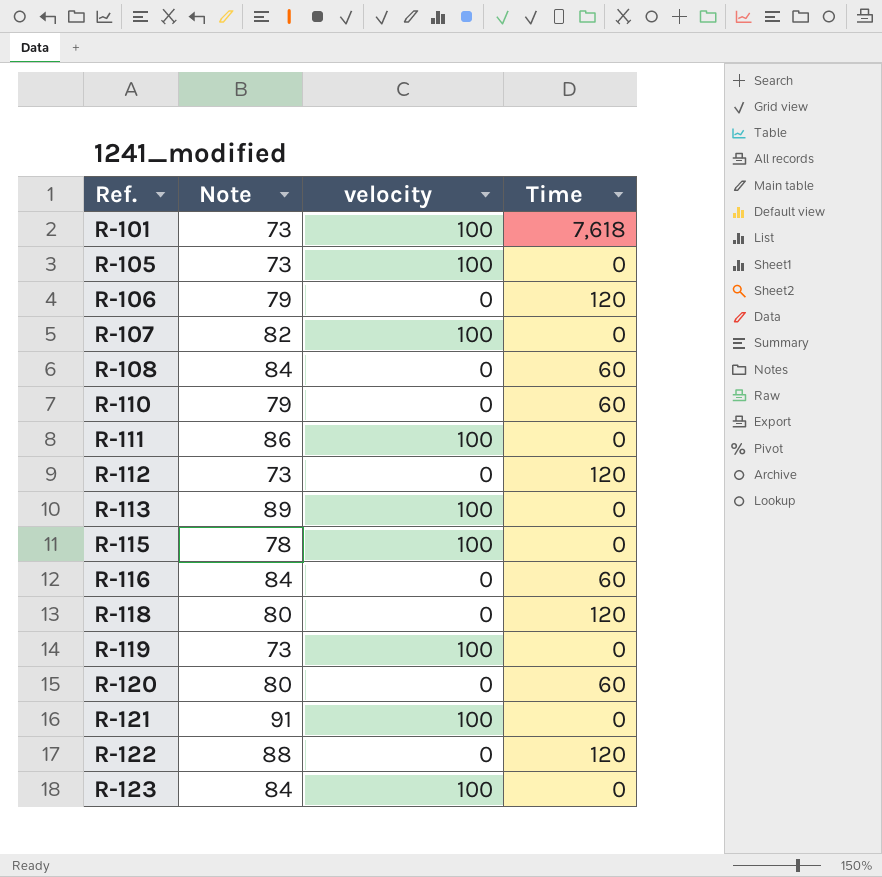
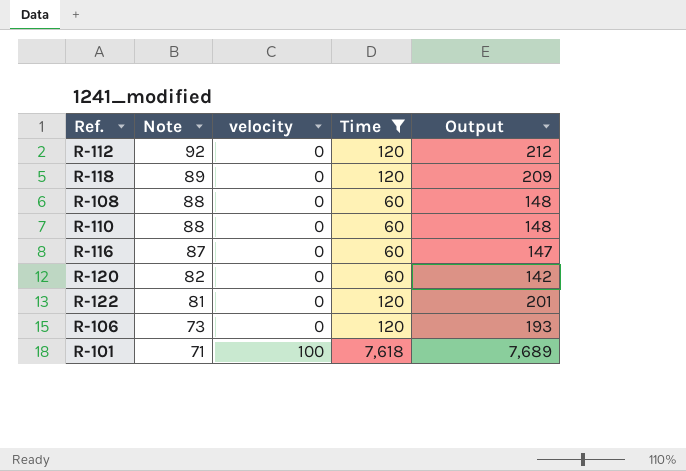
filter: none -> Time != 0
row order: Ref. ascending -> Note descending
column Output | formula: none -> [Note] + [Time]
R-112 | Note: 73 -> 92
R-118 | Note: 80 -> 89
R-108 | Note: 84 -> 88
R-110 | Note: 79 -> 88
R-116 | Note: 84 -> 87
R-120 | Note: 80 -> 82
R-122 | Note: 88 -> 81
R-106 | Note: 79 -> 73
R-101 | Note: 73 -> 71

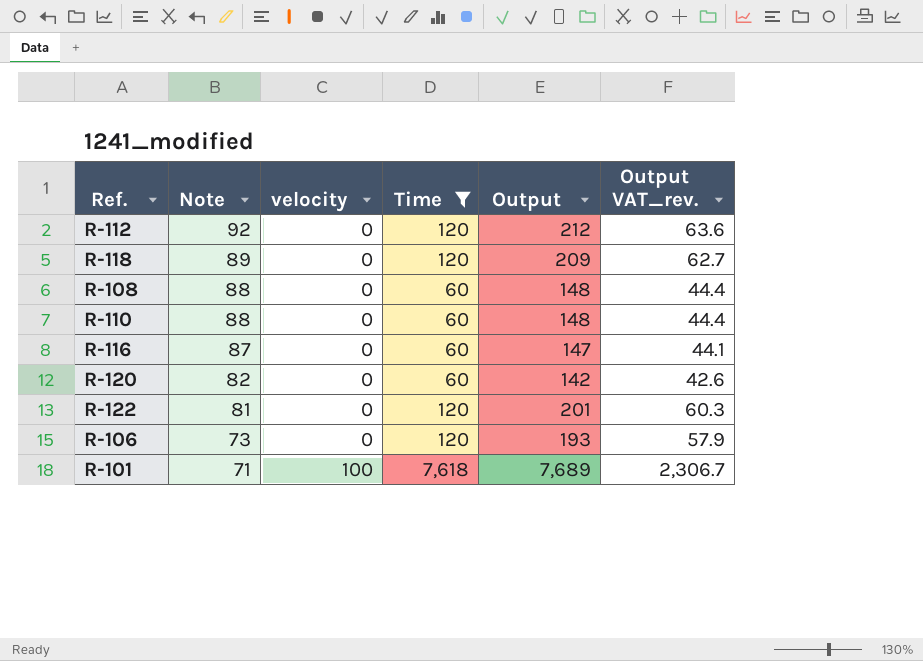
column Output VAT_rev. | formula: none -> [Output] * 0.3

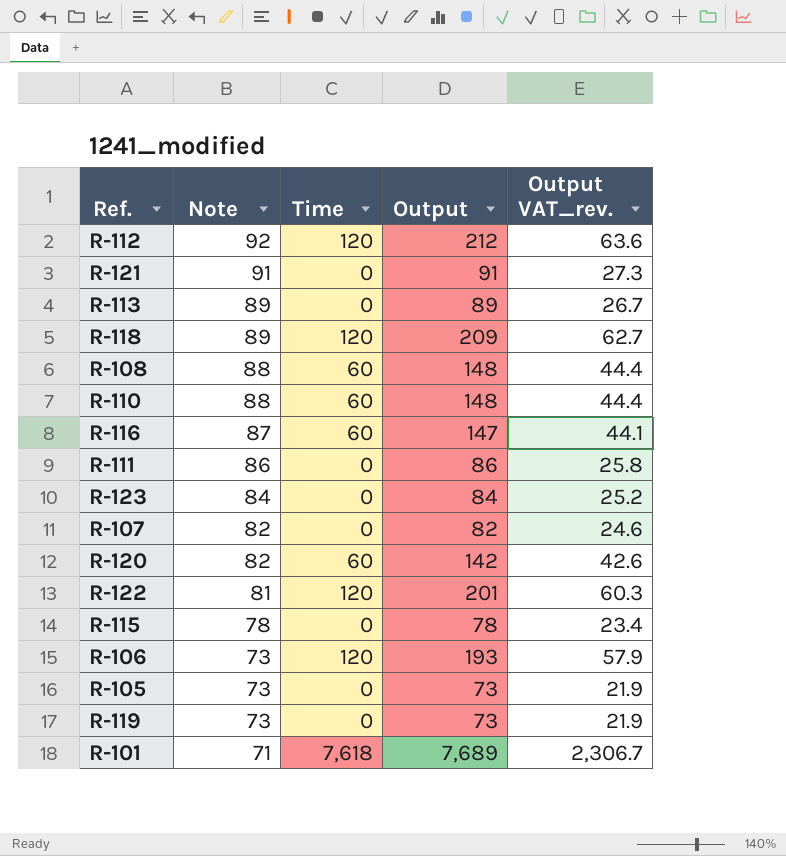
filter: Time != 0 -> none
column velocity | position: 3 -> none

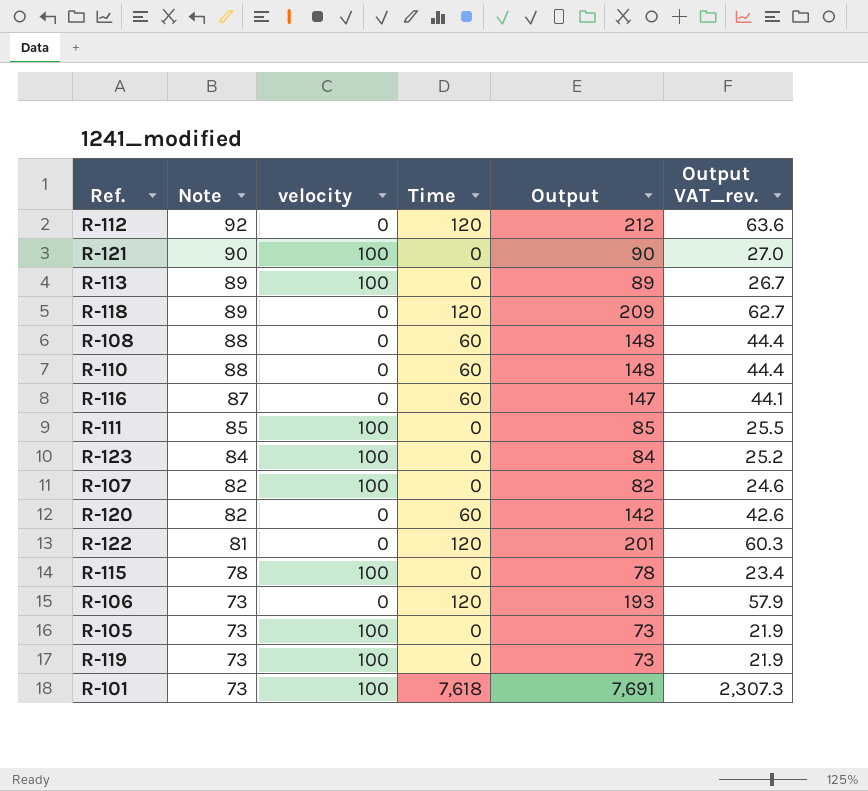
column velocity | position: none -> 3
R-121 | Note: 91 -> 90
R-121 | Output: 91 -> 90
R-121 | Output VAT_rev.: 27.3 -> 27.0
R-111 | Note: 86 -> 85
R-111 | Output: 86 -> 85
R-111 | Output VAT_rev.: 25.8 -> 25.5
R-101 | Note: 71 -> 73
R-101 | Output: 7,689 -> 7,691
R-101 | Output VAT_rev.: 2,306.7 -> 2,307.3

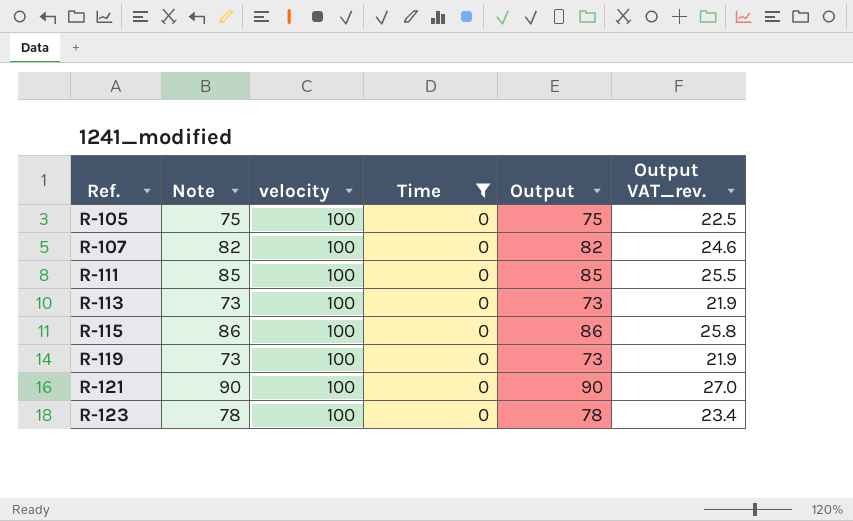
filter: none -> Time = 0
row order: Note descending -> Ref. ascending
R-105 | Note: 73 -> 75
R-105 | Output: 73 -> 75
R-105 | Output VAT_rev.: 21.9 -> 22.5
R-113 | Note: 89 -> 73
R-113 | Output: 89 -> 73
R-113 | Output VAT_rev.: 26.7 -> 21.9
R-115 | Note: 78 -> 86
R-115 | Output: 78 -> 86
R-115 | Output VAT_rev.: 23.4 -> 25.8
R-123 | Note: 84 -> 78
R-123 | Output: 84 -> 78
R-123 | Output VAT_rev.: 25.2 -> 23.4

